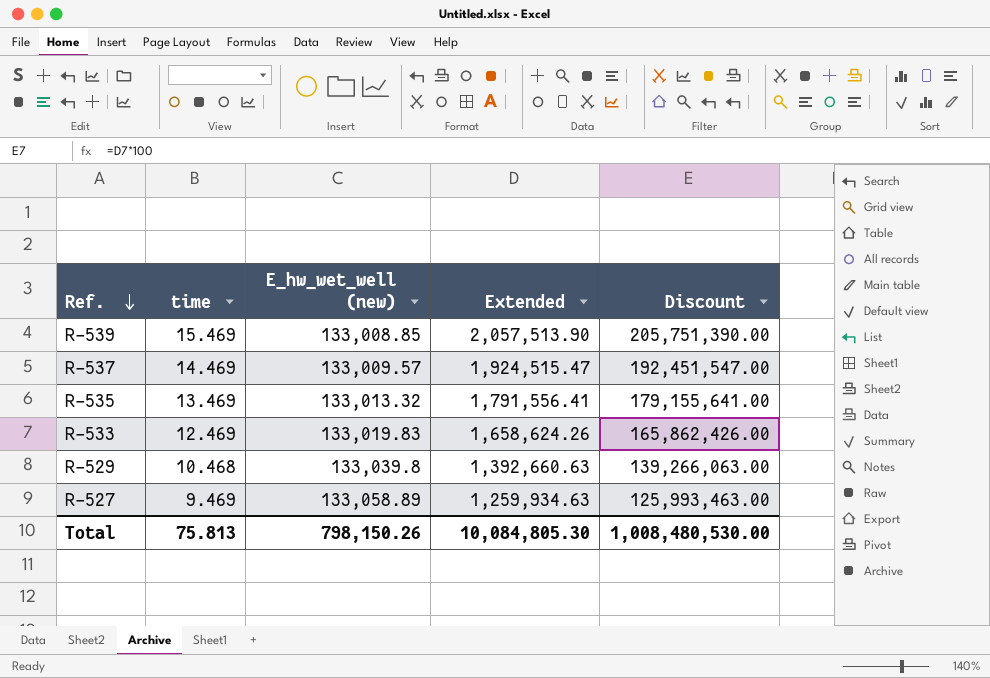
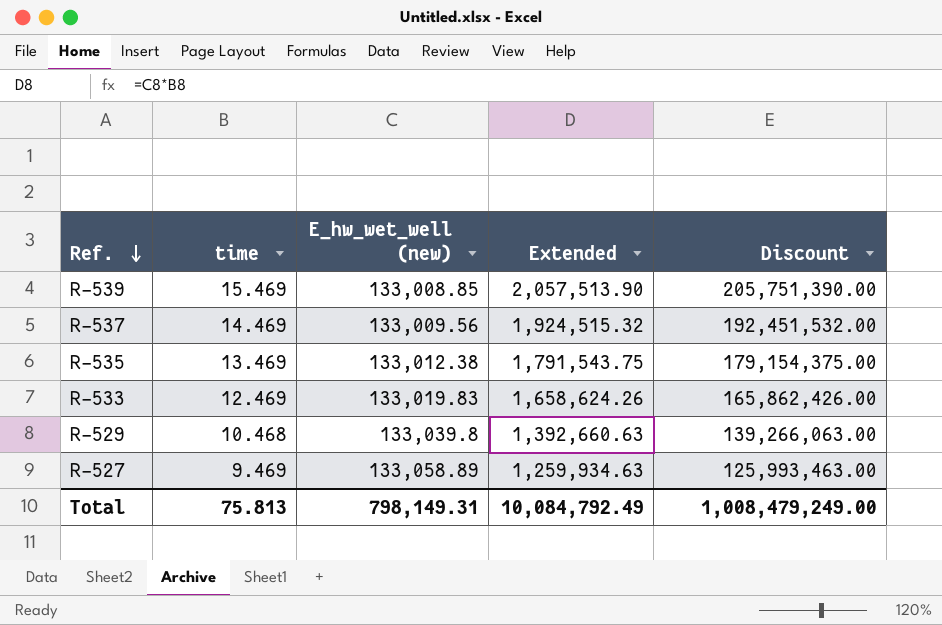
R-537 | E_hw_wet_well (new): 133,009.57 -> 133,009.56
R-537 | Extended: 1,924,515.47 -> 1,924,515.32
R-537 | Discount: 192,451,547.00 -> 192,451,532.00
R-535 | E_hw_wet_well (new): 133,013.32 -> 133,012.38
R-535 | Extended: 1,791,556.41 -> 1,791,543.75
R-535 | Discount: 179,155,641.00 -> 179,154,375.00
Total | E_hw_wet_well (new): 798,150.26 -> 798,149.31
Total | Extended: 10,084,805.30 -> 10,084,792.49
Total | Discount: 1,008,480,530.00 -> 1,008,479,249.00

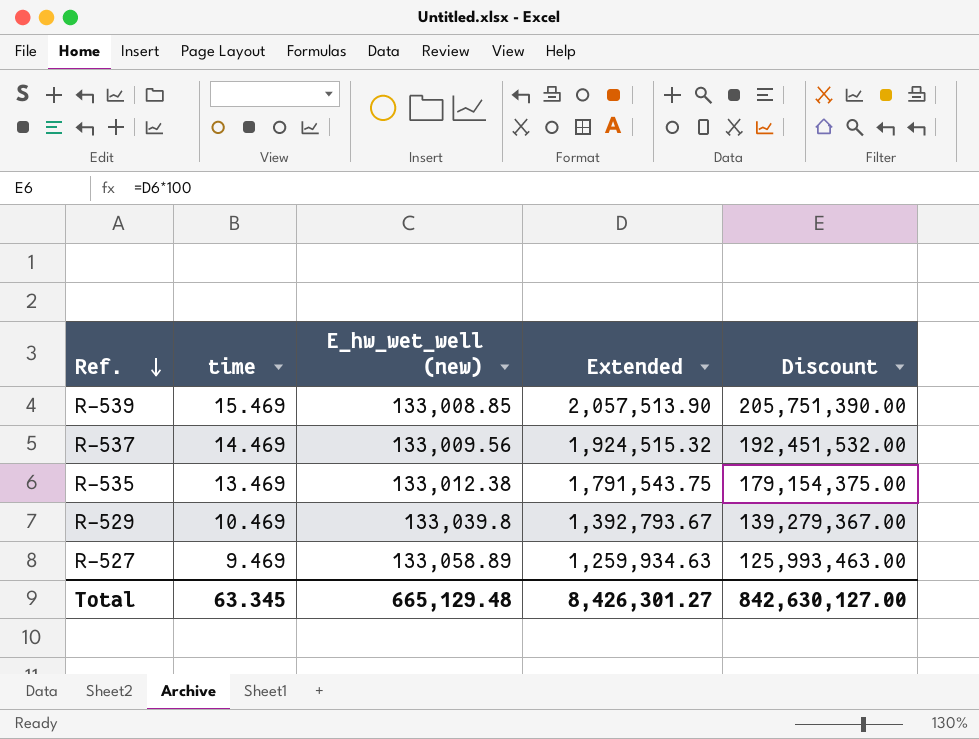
row R-533: 12.469 | 133,019.83 | 1,658,624.26 | 165,862,426.00 -> none
R-529 | time: 10.468 -> 10.469
R-529 | Extended: 1,392,660.63 -> 1,392,793.67
R-529 | Discount: 139,266,063.00 -> 139,279,367.00
Total | time: 75.813 -> 63.345
Total | E_hw_wet_well (new): 798,149.31 -> 665,129.48
Total | Extended: 10,084,792.49 -> 8,426,301.27
Total | Discount: 1,008,479,249.00 -> 842,630,127.00

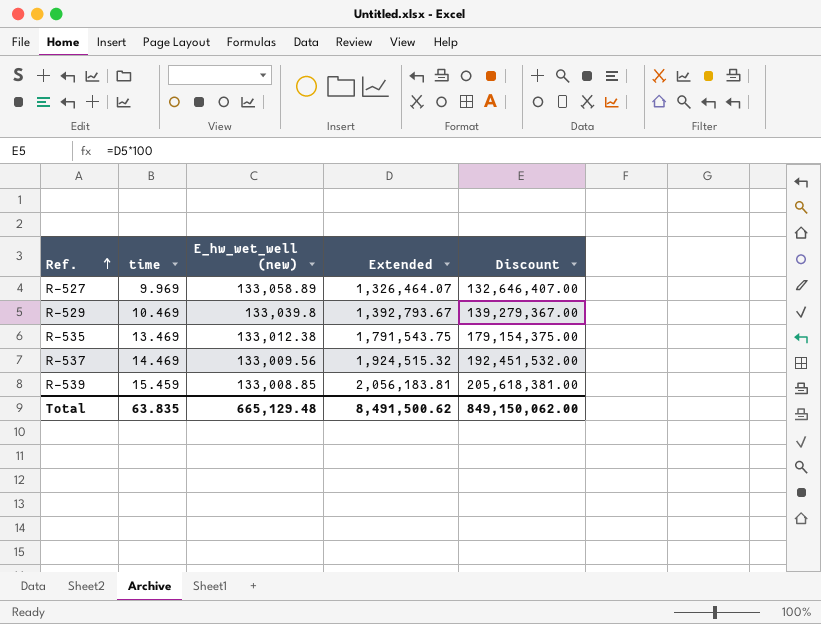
row order: Ref. descending -> Ref. ascending
R-527 | time: 9.469 -> 9.969
R-527 | Extended: 1,259,934.63 -> 1,326,464.07
R-527 | Discount: 125,993,463.00 -> 132,646,407.00
R-539 | time: 15.469 -> 15.459
R-539 | Extended: 2,057,513.90 -> 2,056,183.81
R-539 | Discount: 205,751,390.00 -> 205,618,381.00
Total | time: 63.345 -> 63.835
Total | Extended: 8,426,301.27 -> 8,491,500.62
Total | Discount: 842,630,127.00 -> 849,150,062.00

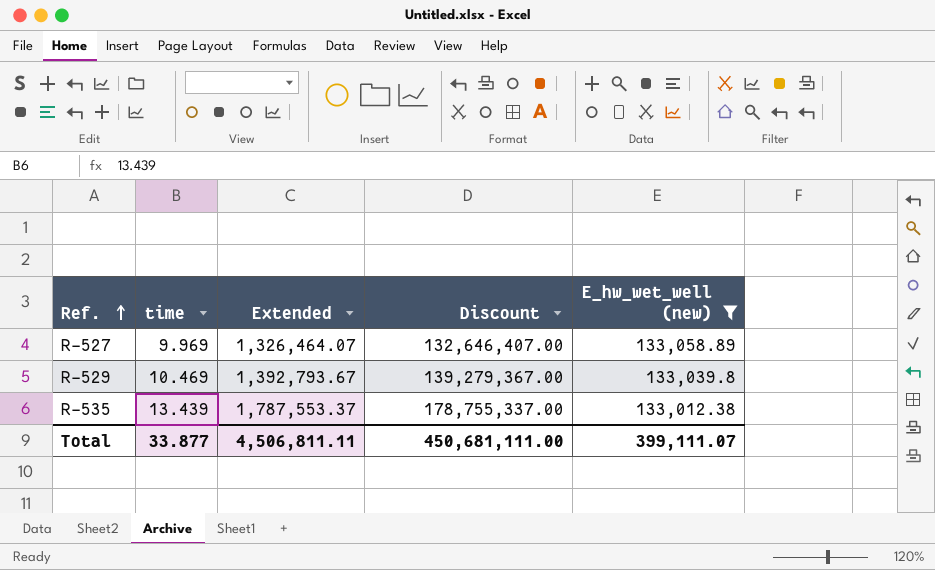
filter: none -> E_hw_wet_well (new) >= 133,012.38
column E_hw_wet_well (new) | position: 3 -> 5
R-535 | time: 13.469 -> 13.439
R-535 | Extended: 1,791,543.75 -> 1,787,553.37
R-535 | Discount: 179,154,375.00 -> 178,755,337.00
Total | time: 63.835 -> 33.877
Total | Extended: 8,491,500.62 -> 4,506,811.11
Total | Discount: 849,150,062.00 -> 450,681,111.00
Total | E_hw_wet_well (new): 665,129.48 -> 399,111.07

